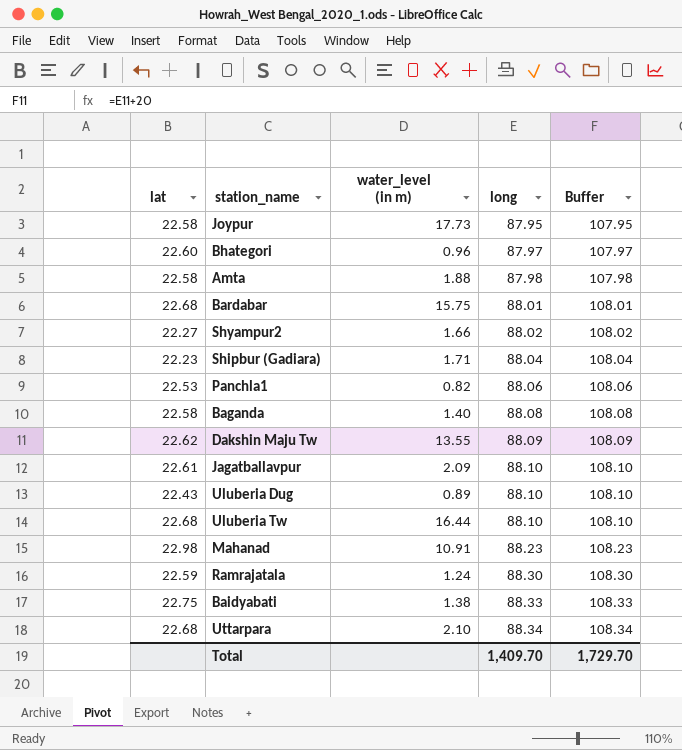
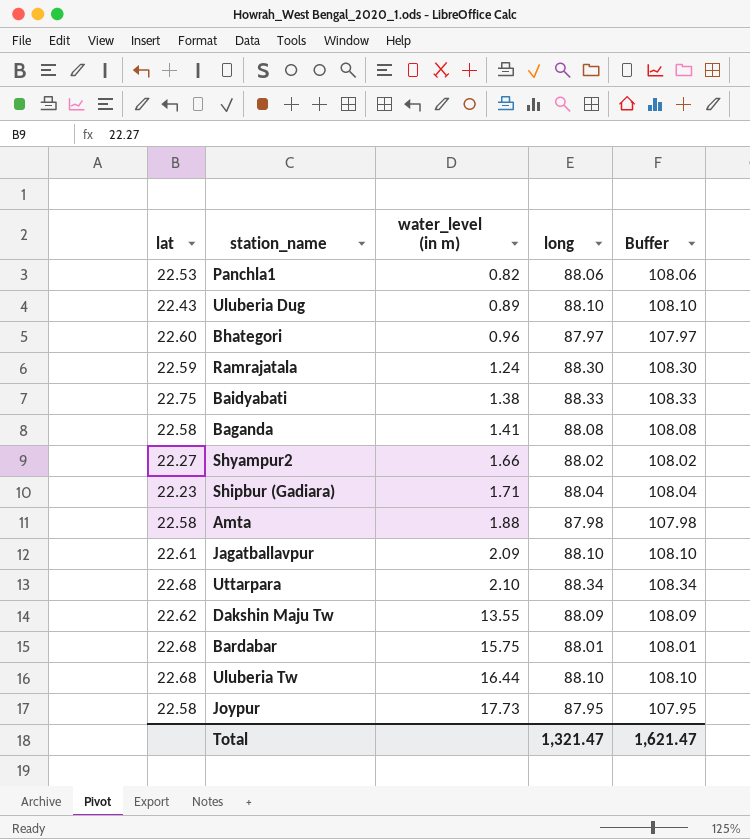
row order: long ascending -> water_level (in m) ascending
row Mahanad: 22.98 | 10.91 | 88.23 | 108.23 -> none
Baganda | water_level (in m): 1.40 -> 1.41
Total | long: 1,409.70 -> 1,321.47
Total | Buffer: 1,729.70 -> 1,621.47

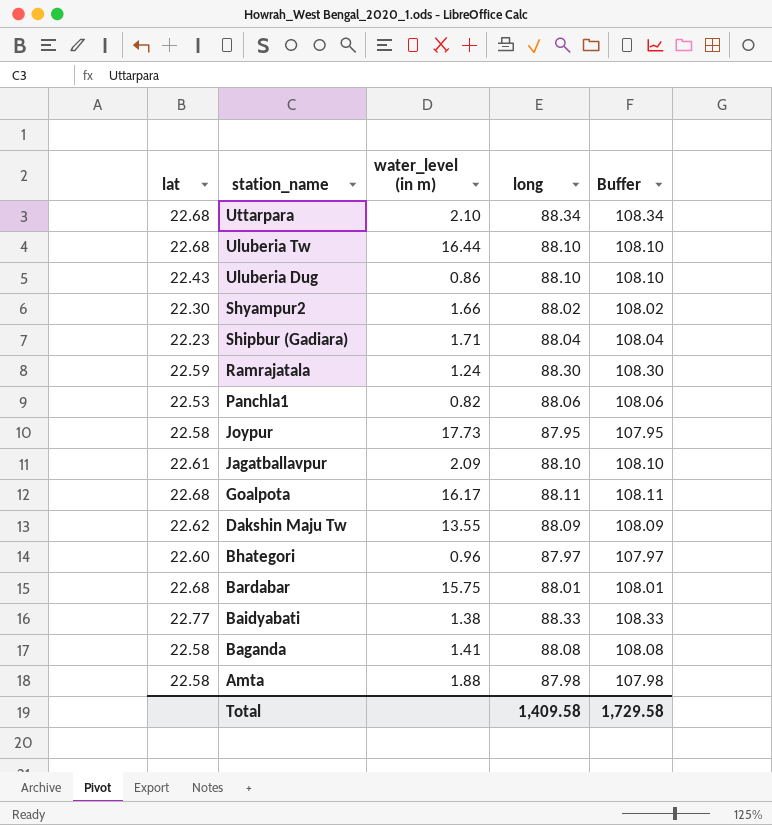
row order: water_level (in m) ascending -> station_name descending
Uluberia Dug | water_level (in m): 0.89 -> 0.86
Shyampur2 | lat: 22.27 -> 22.30
row Goalpota: none -> 22.68 | 16.17 | 88.11 | 108.11
Baidyabati | lat: 22.75 -> 22.77
Total | long: 1,321.47 -> 1,409.58
Total | Buffer: 1,621.47 -> 1,729.58

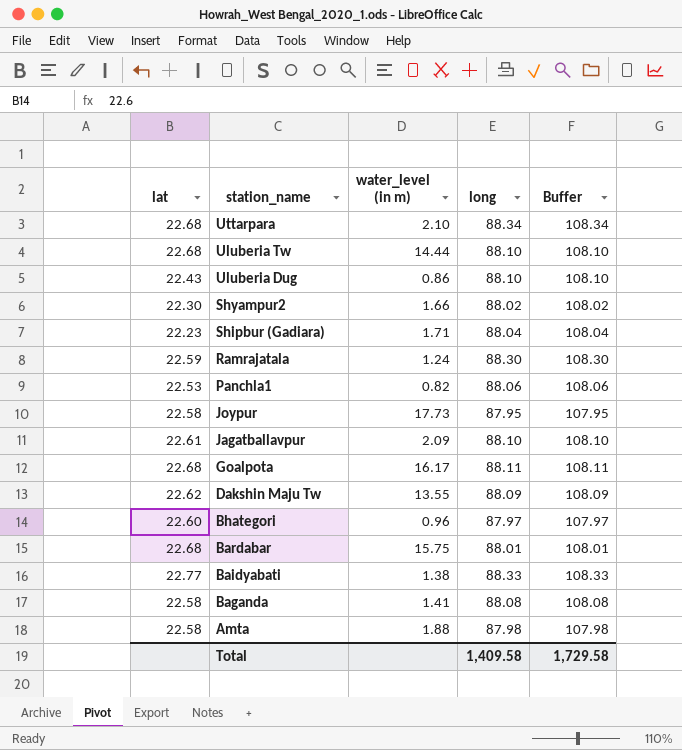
Uluberia Tw | water_level (in m): 16.44 -> 14.44

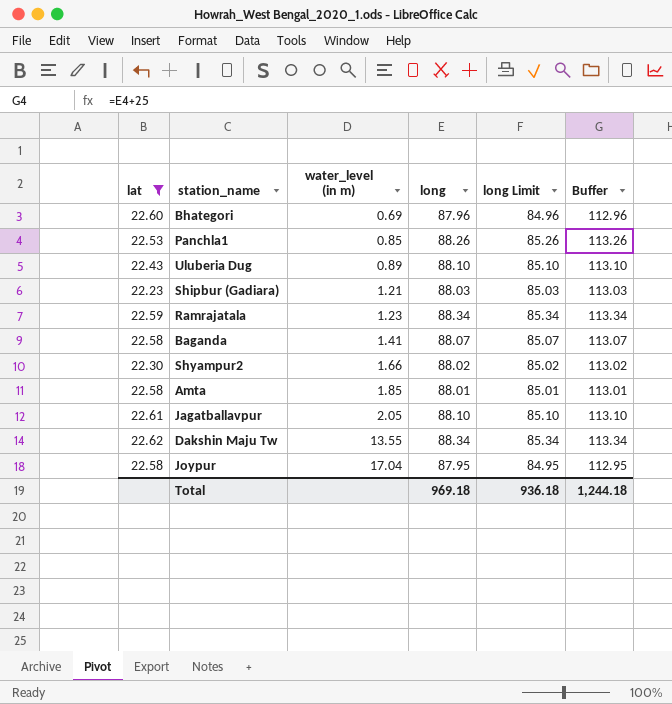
filter: none -> lat <= 22.62
row order: station_name descending -> water_level (in m) ascending
column long Limit | formula: none -> [long] - 3
column Buffer | formula: [long] + 20 -> [long] + 25
Bhategori | water_level (in m): 0.96 -> 0.69
Bhategori | long: 87.97 -> 87.96
Panchla1 | water_level (in m): 0.82 -> 0.85
Panchla1 | long: 88.06 -> 88.26
Uluberia Dug | water_level (in m): 0.86 -> 0.89
Shipbur (Gadiara) | water_level (in m): 1.71 -> 1.21
Shipbur (Gadiara) | long: 88.04 -> 88.03
Ramrajatala | water_level (in m): 1.24 -> 1.23
Ramrajatala | long: 88.30 -> 88.34
Baganda | long: 88.08 -> 88.07
Amta | water_level (in m): 1.88 -> 1.85
Amta | long: 87.98 -> 88.01
Jagatballavpur | water_level (in m): 2.09 -> 2.05
Dakshin Maju Tw | long: 88.09 -> 88.34
Joypur | water_level (in m): 17.73 -> 17.04
Total | long: 1,409.58 -> 969.18
Total | Buffer: 1,729.58 -> 1,244.18

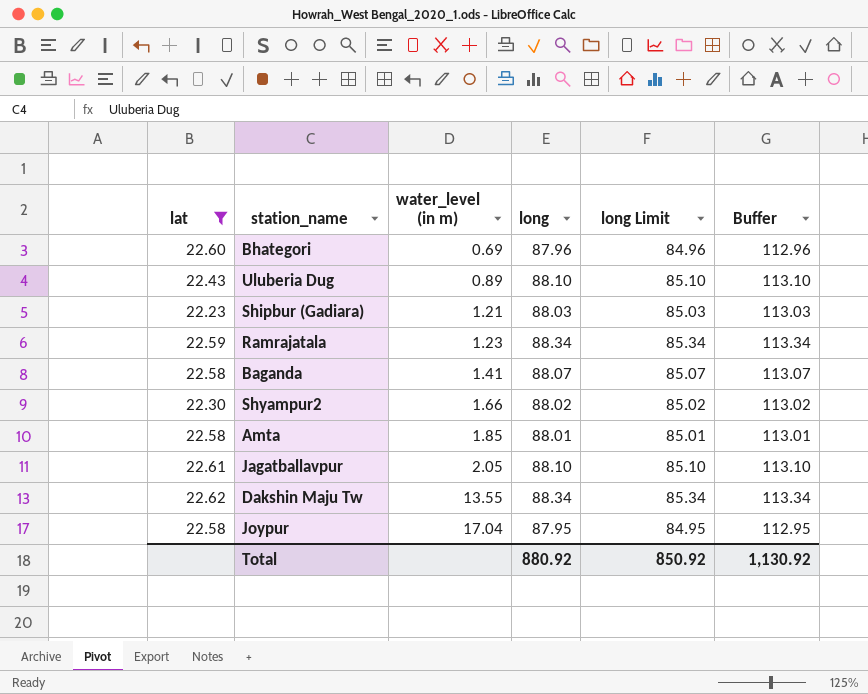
row Panchla1: 22.53 | 0.85 | 88.26 | 85.26 | 113.26 -> none
Total | long: 969.18 -> 880.92
Total | long Limit: 936.18 -> 850.92
Total | Buffer: 1,244.18 -> 1,130.92

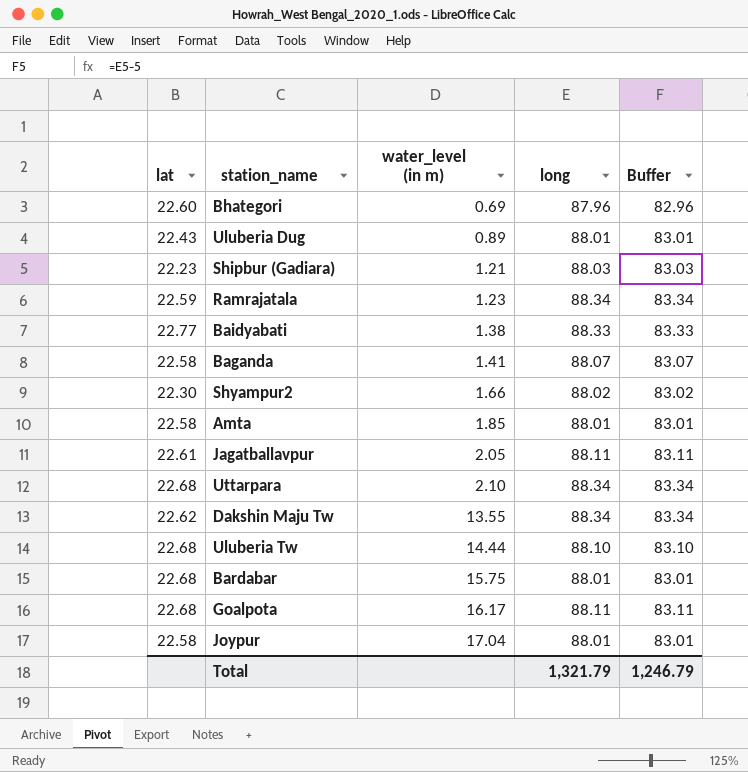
filter: lat <= 22.62 -> none
column long Limit | formula: [long] - 3 -> none
column Buffer | formula: [long] + 25 -> [long] - 5
Uluberia Dug | long: 88.10 -> 88.01
Jagatballavpur | long: 88.10 -> 88.11
Joypur | long: 87.95 -> 88.01
Total | long: 880.92 -> 1,321.79
Total | Buffer: 1,130.92 -> 1,246.79

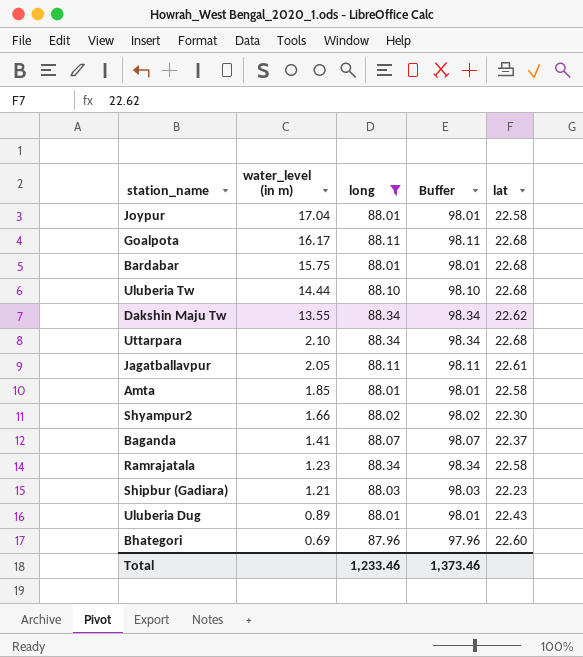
filter: none -> long != 88.33
row order: water_level (in m) ascending -> water_level (in m) descending
column Buffer | formula: [long] - 5 -> [long] + 10
column lat | position: 1 -> 5
Baganda | lat: 22.58 -> 22.37
Ramrajatala | lat: 22.59 -> 22.58
Total | long: 1,321.79 -> 1,233.46
Total | Buffer: 1,246.79 -> 1,373.46

